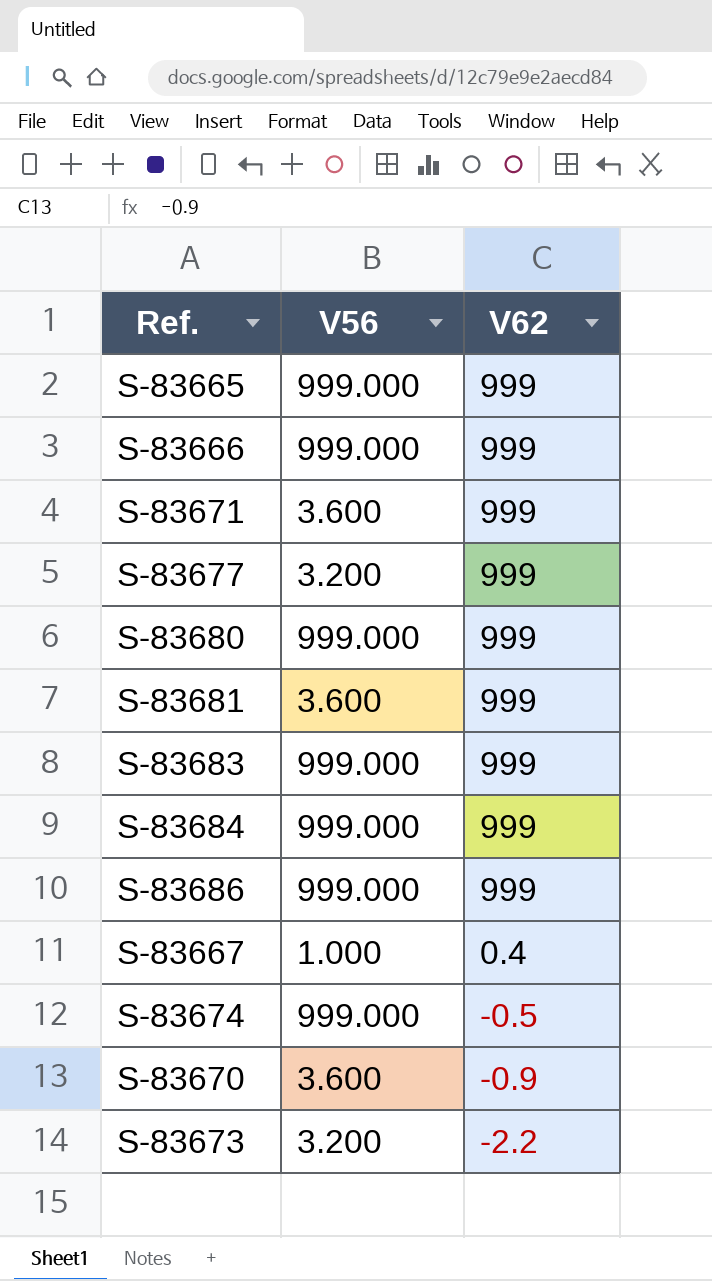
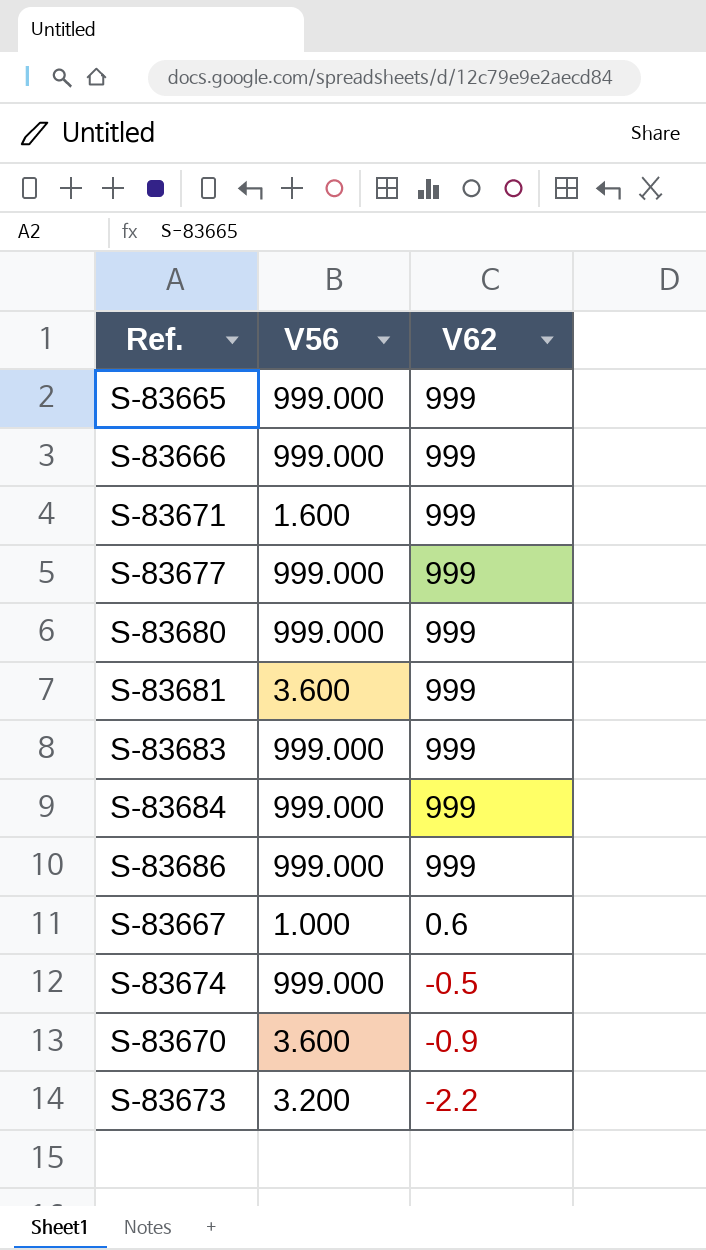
S-83671 | V56: 3.600 -> 1.600
S-83677 | V56: 3.200 -> 999.000
S-83667 | V62: 0.4 -> 0.6

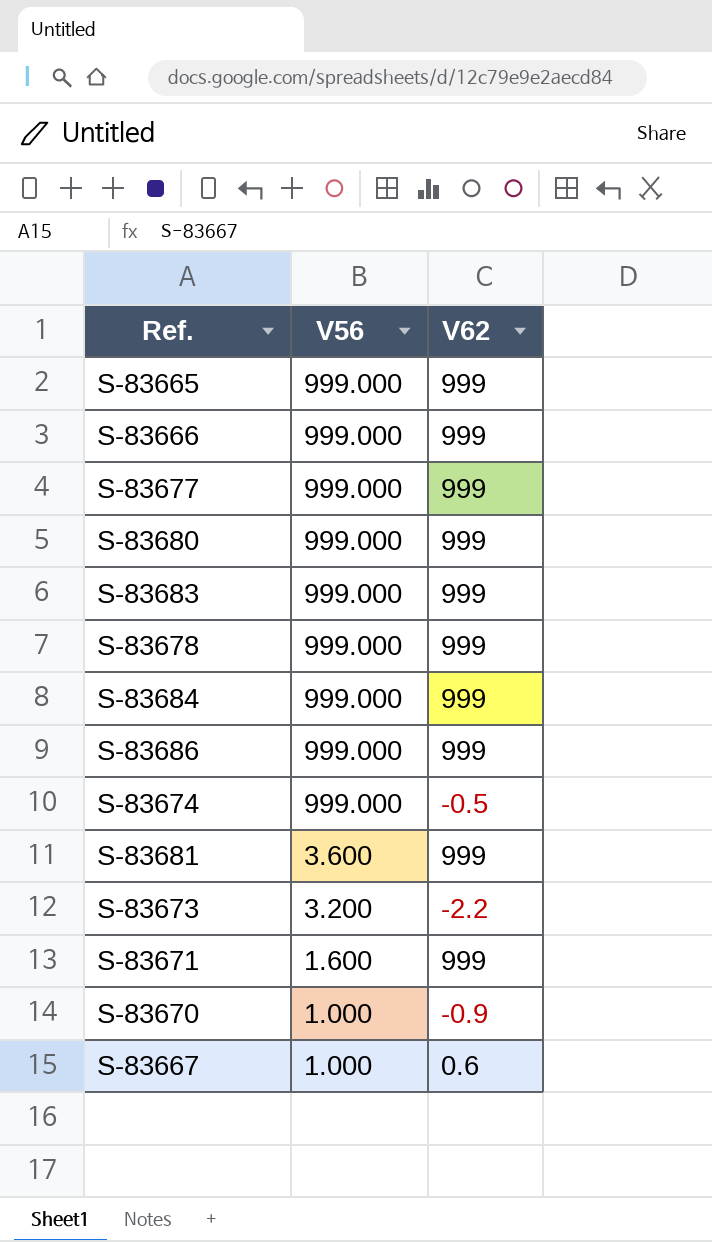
row order: V62 descending -> V56 descending
row S-83678: none -> 999.000 | 999
S-83670 | V56: 3.600 -> 1.000

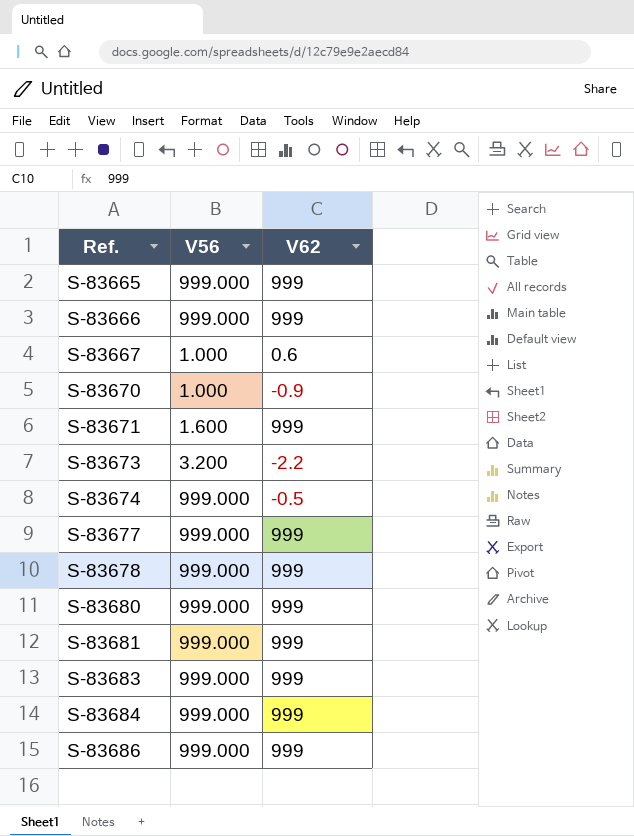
row order: V56 descending -> Ref. ascending
S-83681 | V56: 3.600 -> 999.000

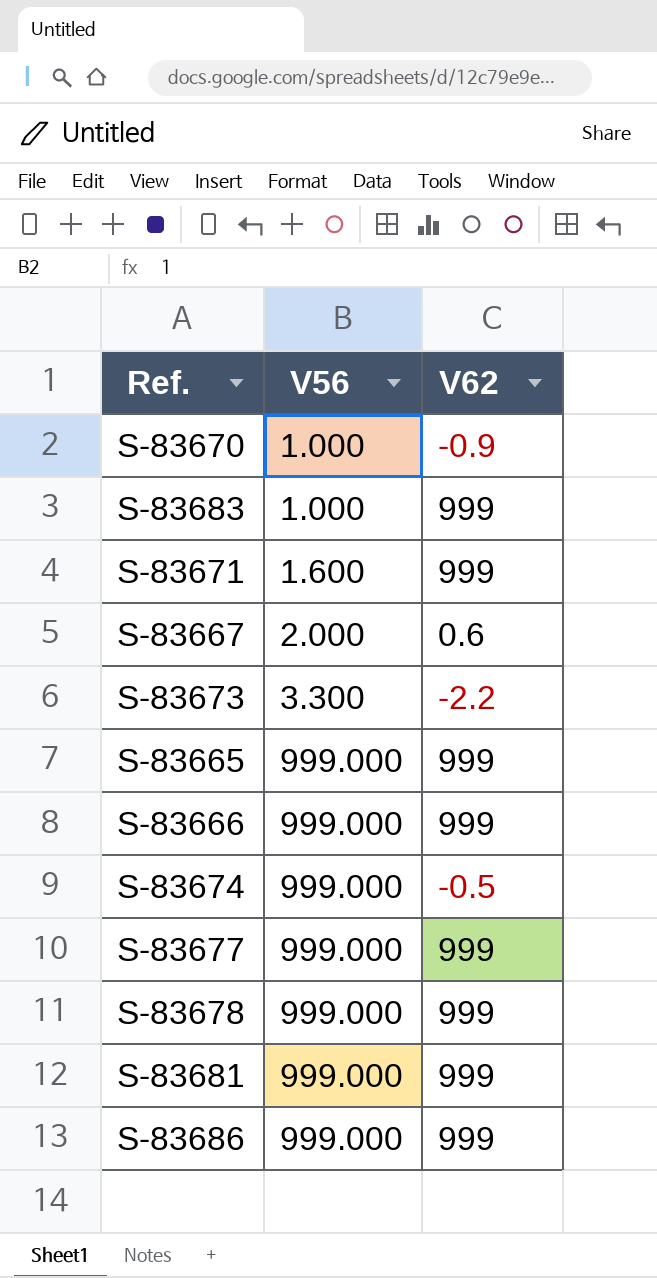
row order: Ref. ascending -> V56 ascending
row S-83680: 999.000 | 999 -> none
row S-83684: 999.000 | 999 -> none
S-83683 | V56: 999.000 -> 1.000
S-83667 | V56: 1.000 -> 2.000
S-83673 | V56: 3.200 -> 3.300

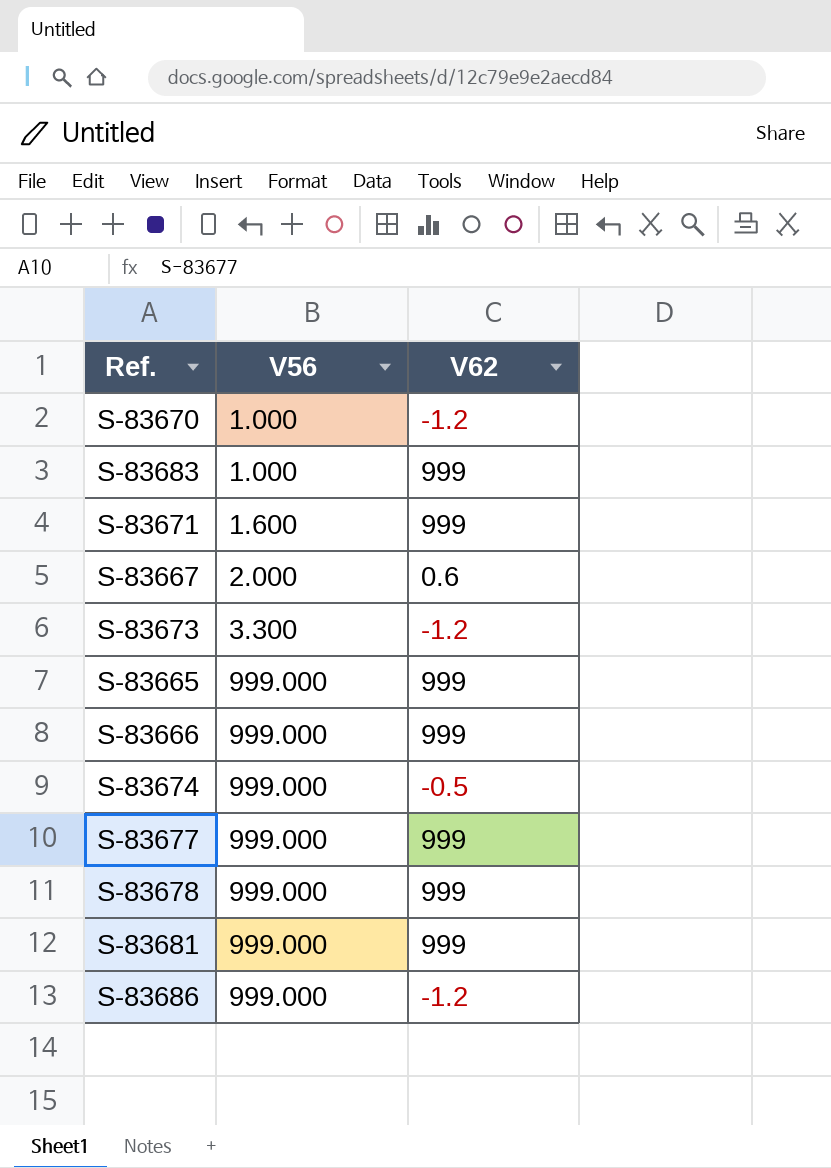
S-83670 | V62: -0.9 -> -1.2
S-83673 | V62: -2.2 -> -1.2
S-83686 | V62: 999 -> -1.2

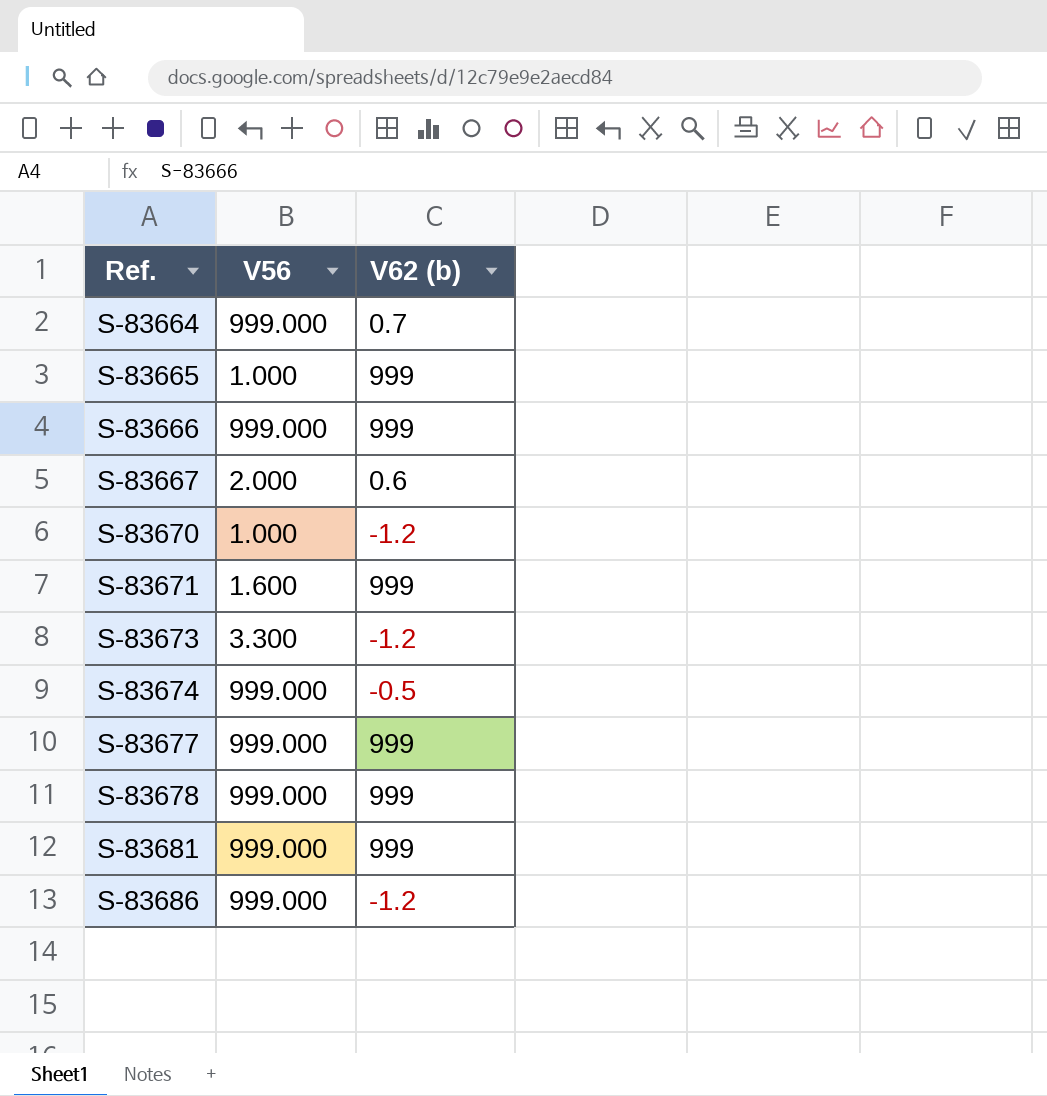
row order: V56 ascending -> Ref. ascending
column name: V62 -> V62 (b)
row S-83683: 1.000 | 999 -> none
row S-83664: none -> 999.000 | 0.7
S-83665 | V56: 999.000 -> 1.000

